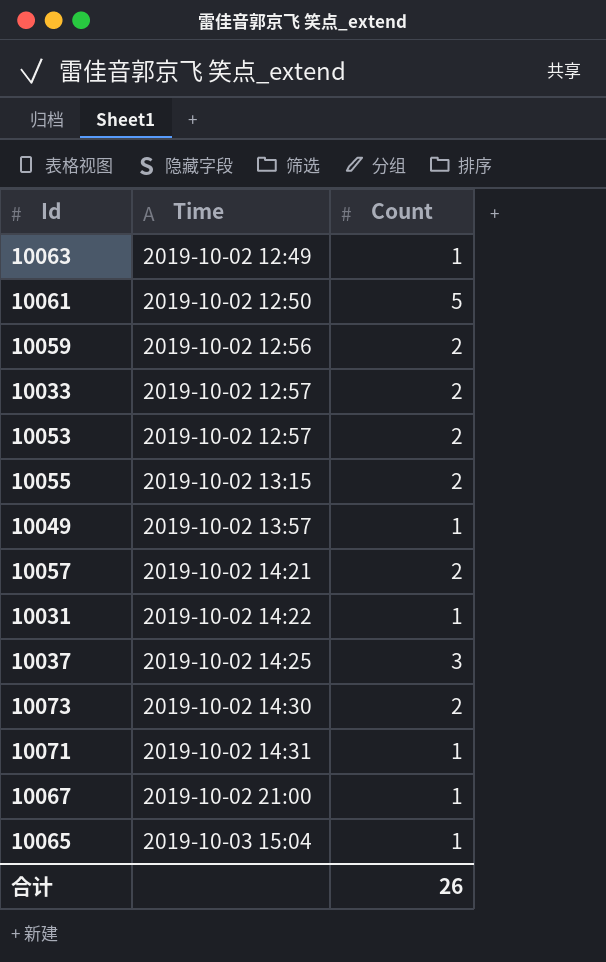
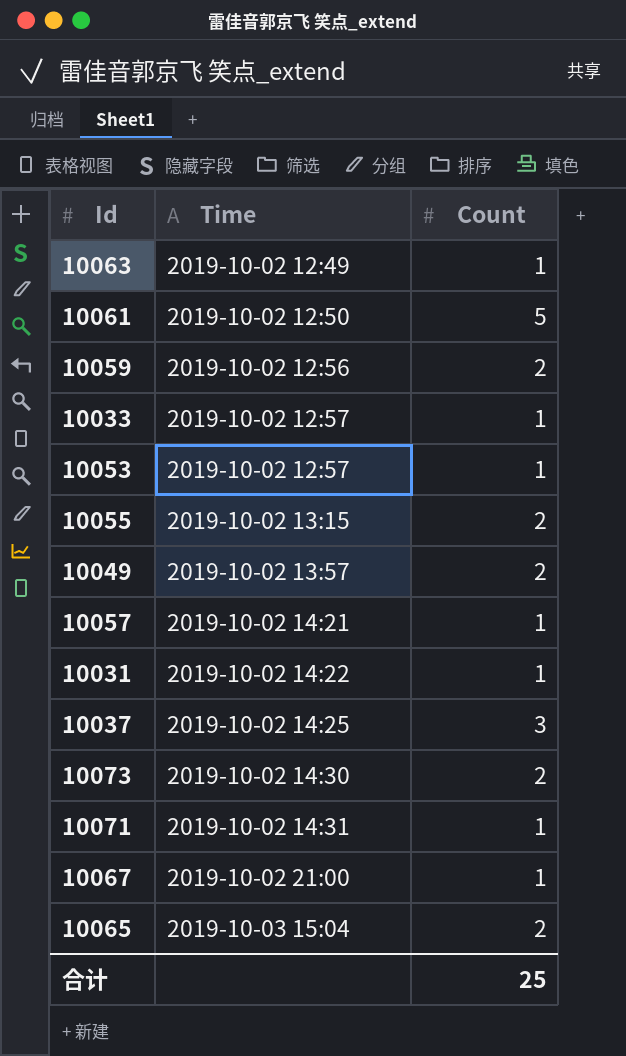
10033 | Count: 2 -> 1
10053 | Count: 2 -> 1
10049 | Count: 1 -> 2
10057 | Count: 2 -> 1
10065 | Count: 1 -> 2
合计 | Count: 26 -> 25

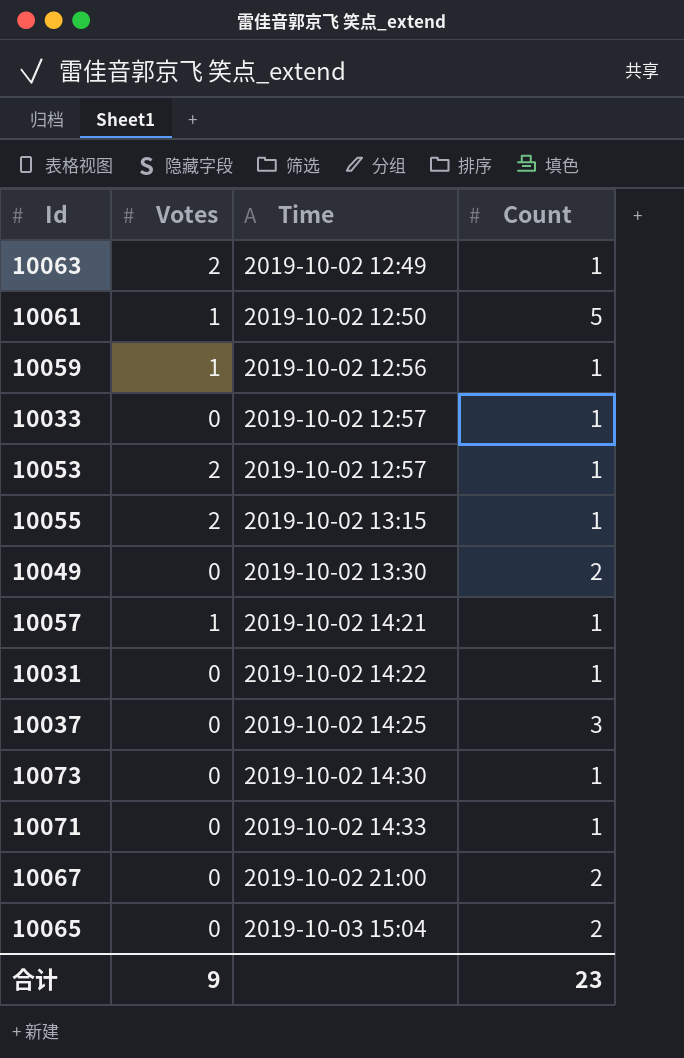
column Votes | position: none -> 2
10059 | Count: 2 -> 1
10055 | Count: 2 -> 1
10049 | Time: 2019-10-02 13:57 -> 2019-10-02 13:30
10073 | Count: 2 -> 1
10071 | Time: 2019-10-02 14:31 -> 2019-10-02 14:33
10067 | Count: 1 -> 2
合计 | Count: 25 -> 23

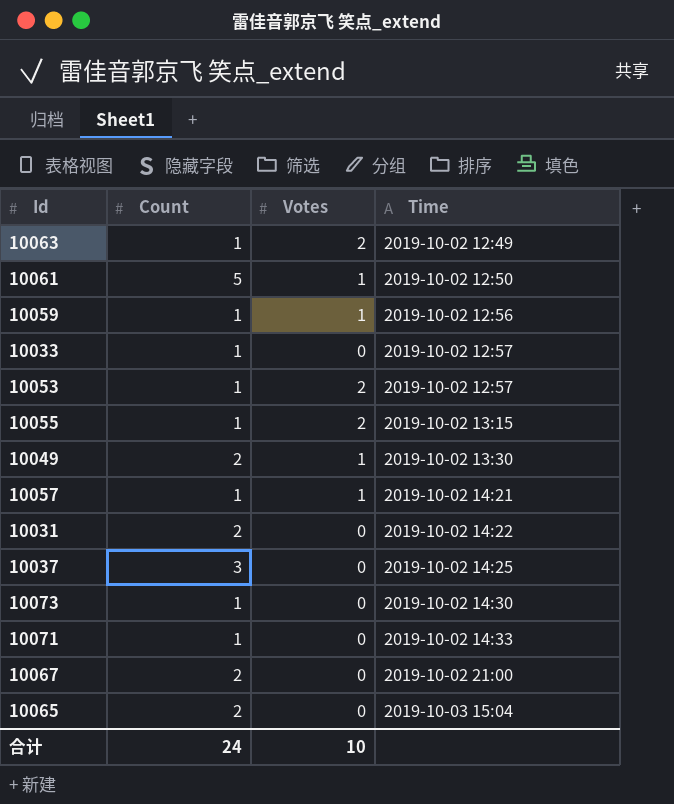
column Count | position: 4 -> 2
10049 | Votes: 0 -> 1
10031 | Count: 1 -> 2
合计 | Count: 23 -> 24
合计 | Votes: 9 -> 10

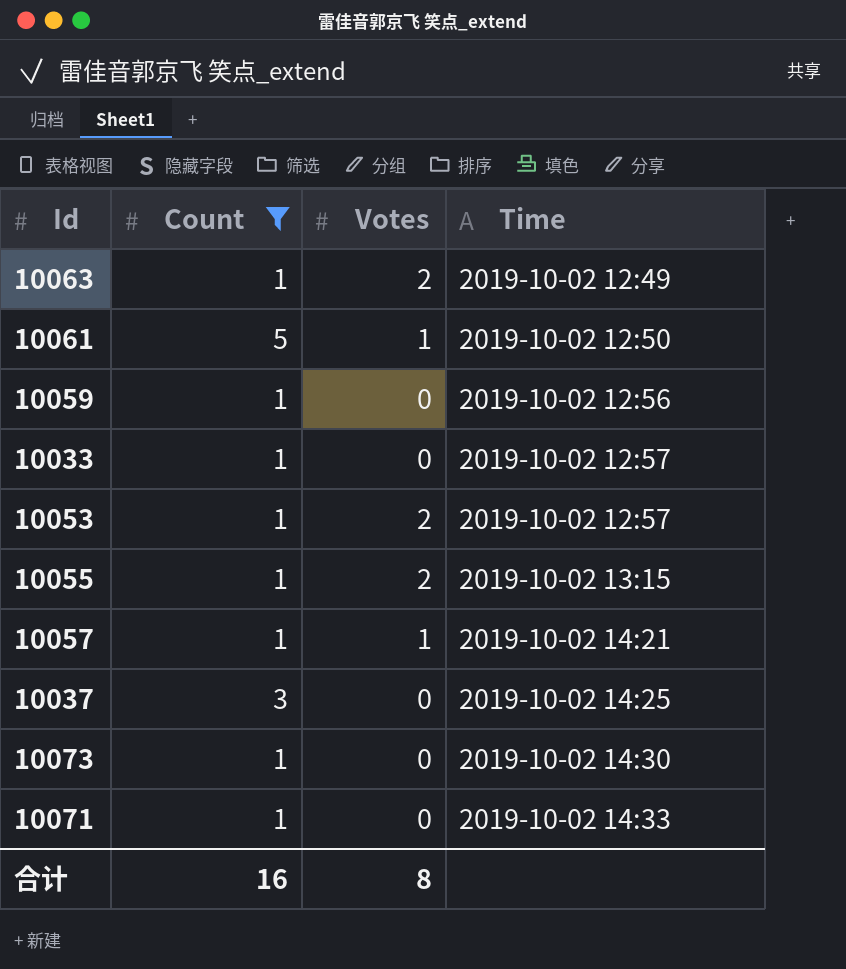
filter: none -> Count != 2
10059 | Votes: 1 -> 0
合计 | Count: 24 -> 16
合计 | Votes: 10 -> 8

